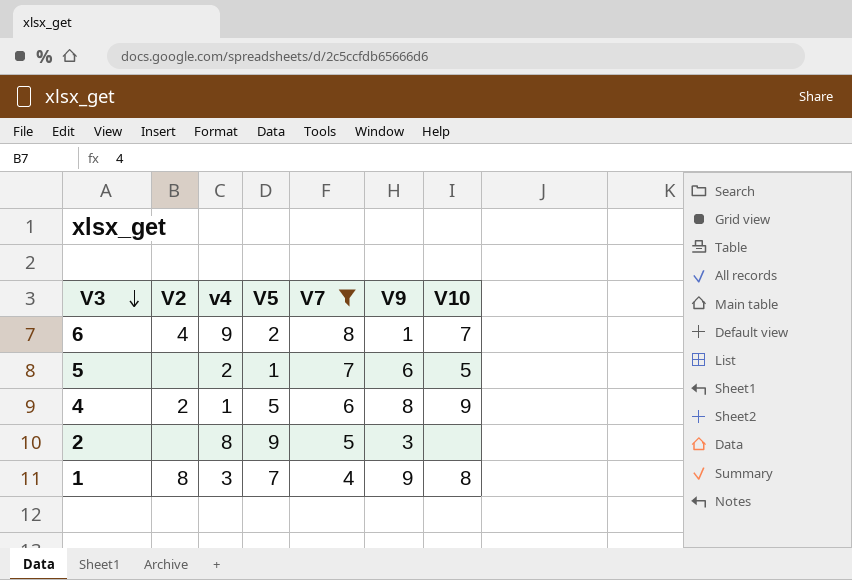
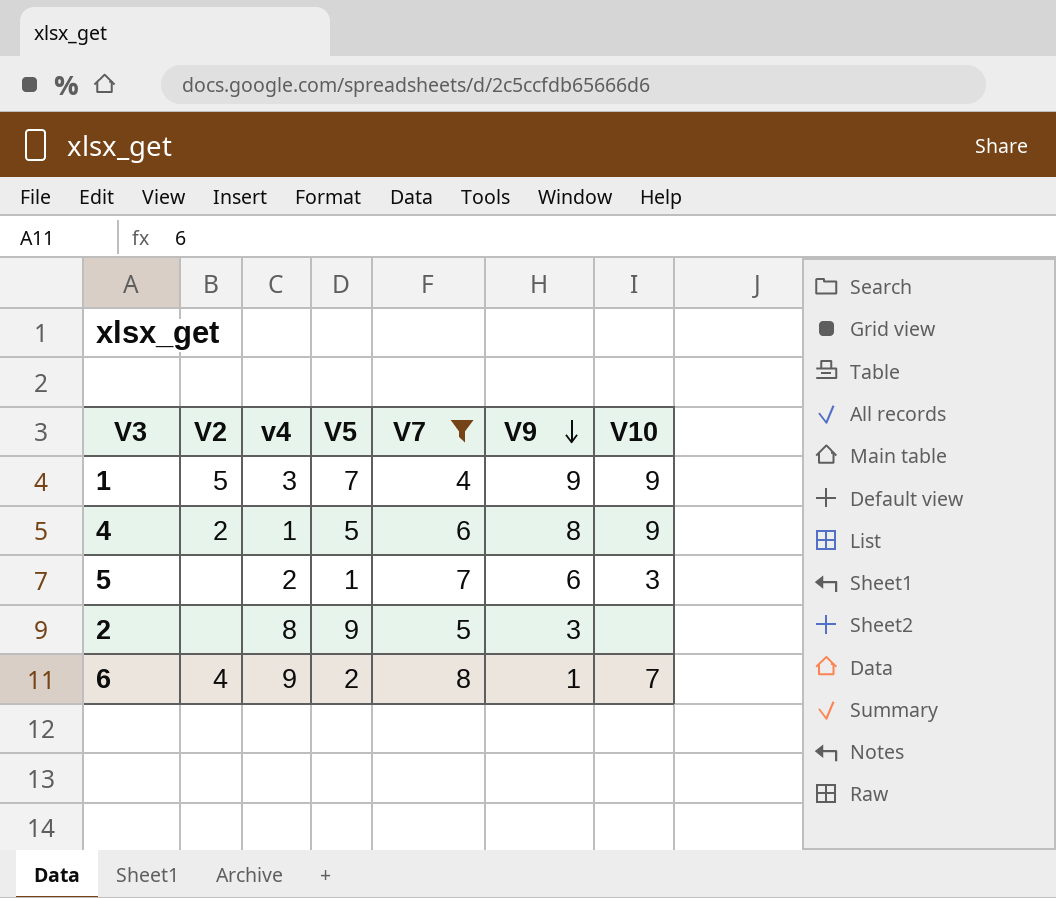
row order: V3 descending -> V9 descending
1 | V2: 8 -> 5
1 | V10: 8 -> 9
5 | V10: 5 -> 3

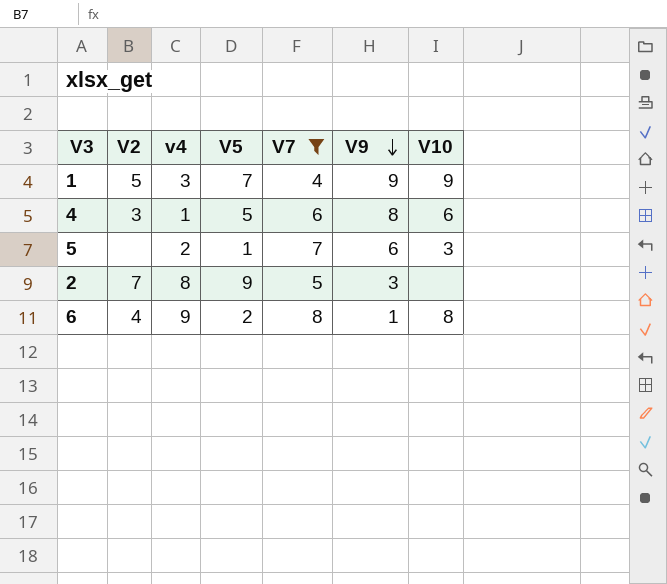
4 | V2: 2 -> 3
4 | V10: 9 -> 6
2 | V2: none -> 7
6 | V10: 7 -> 8

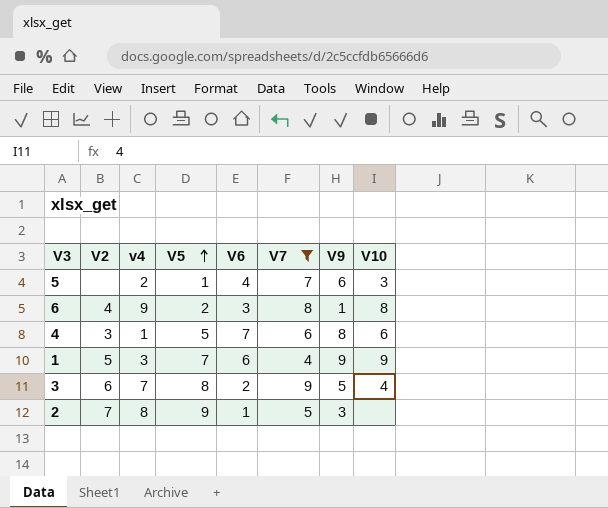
row order: V9 descending -> V5 ascending
column V6 | position: none -> 5
row 3: none -> 6 | 7 | 8 | 2 | 9 | 5 | 4

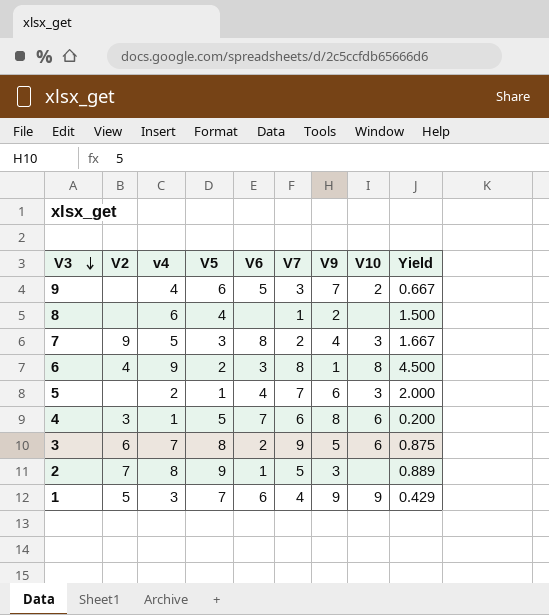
filter: V7 >= 4 -> none
row order: V5 ascending -> V3 descending
column Yield | formula: none -> [v4] / [V5]
3 | V10: 4 -> 6

